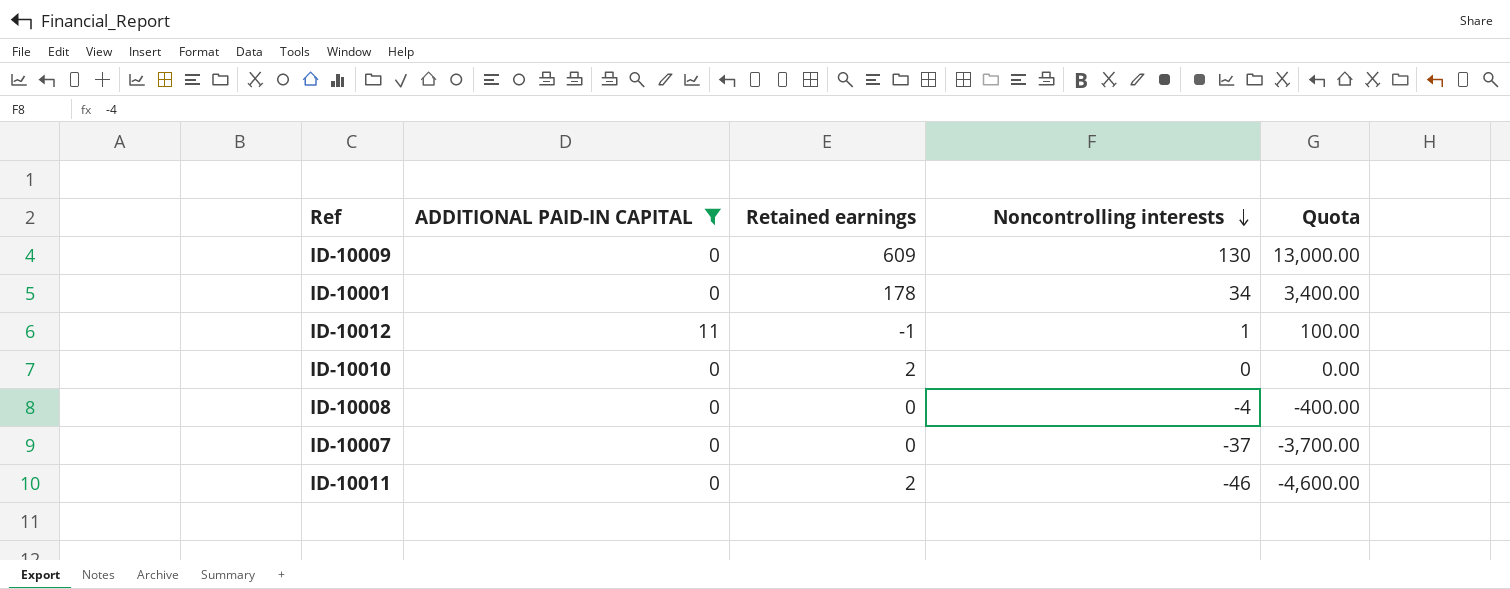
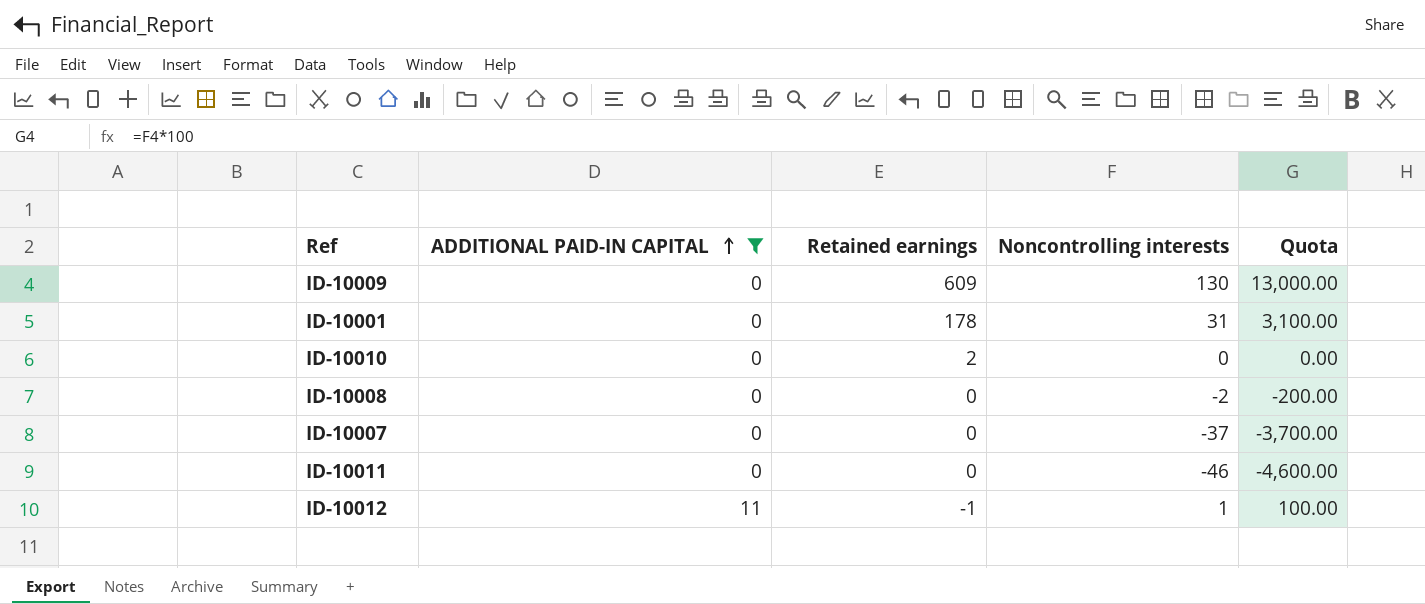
row order: Noncontrolling interests descending -> ADDITIONAL PAID-IN CAPITAL ascending
ID-10001 | Noncontrolling interests: 34 -> 31
ID-10001 | Quota: 3,400.00 -> 3,100.00
ID-10008 | Noncontrolling interests: -4 -> -2
ID-10008 | Quota: -400.00 -> -200.00
ID-10011 | Retained earnings: 2 -> 0

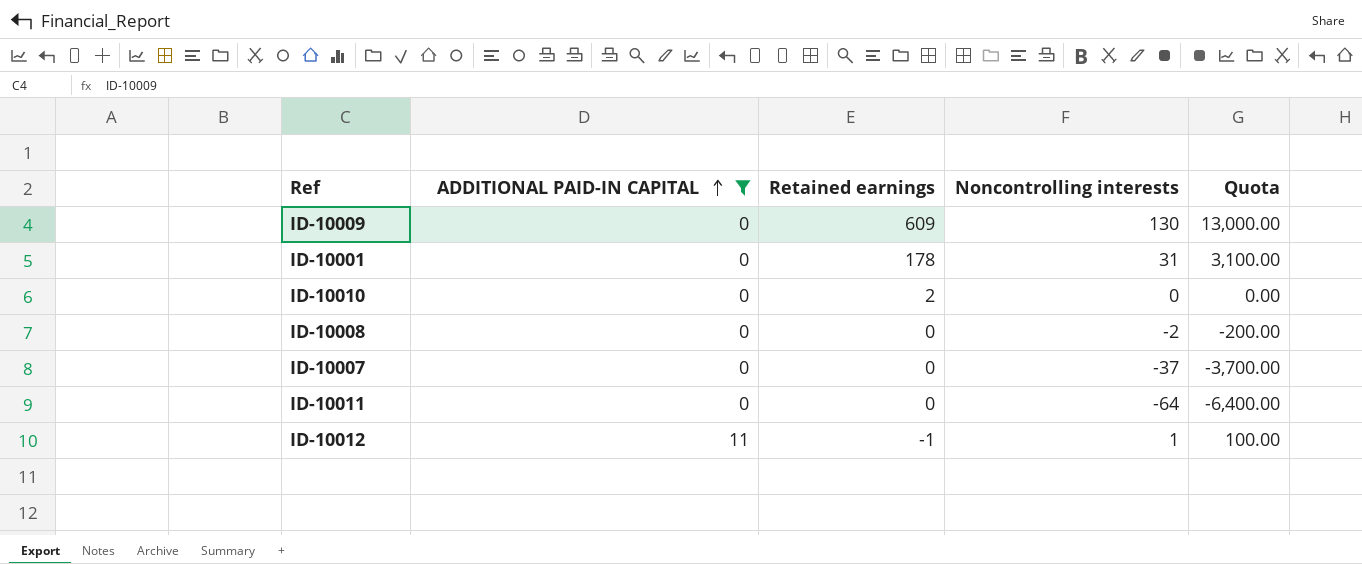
ID-10011 | Noncontrolling interests: -46 -> -64
ID-10011 | Quota: -4,600.00 -> -6,400.00

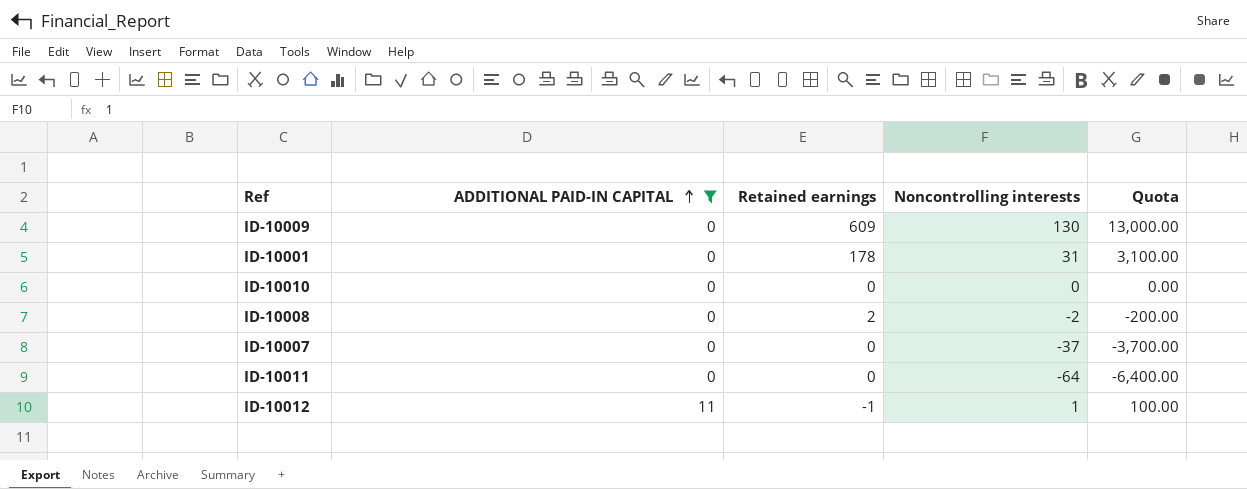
ID-10010 | Retained earnings: 2 -> 0
ID-10008 | Retained earnings: 0 -> 2

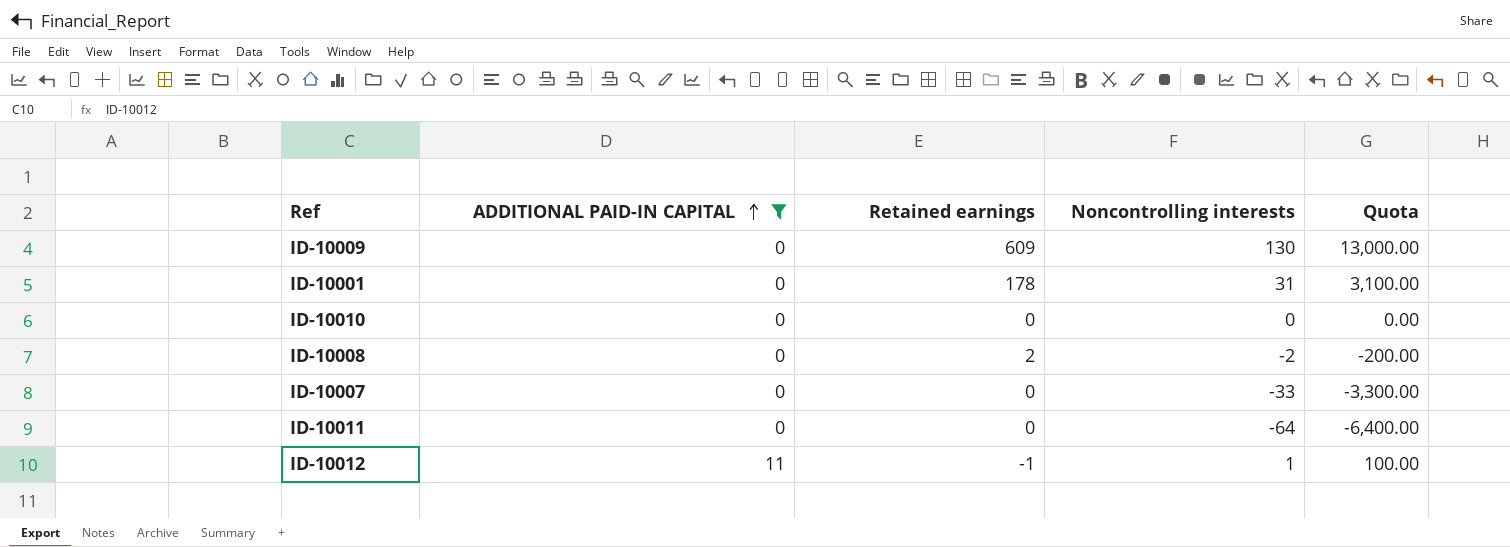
ID-10007 | Noncontrolling interests: -37 -> -33
ID-10007 | Quota: -3,700.00 -> -3,300.00

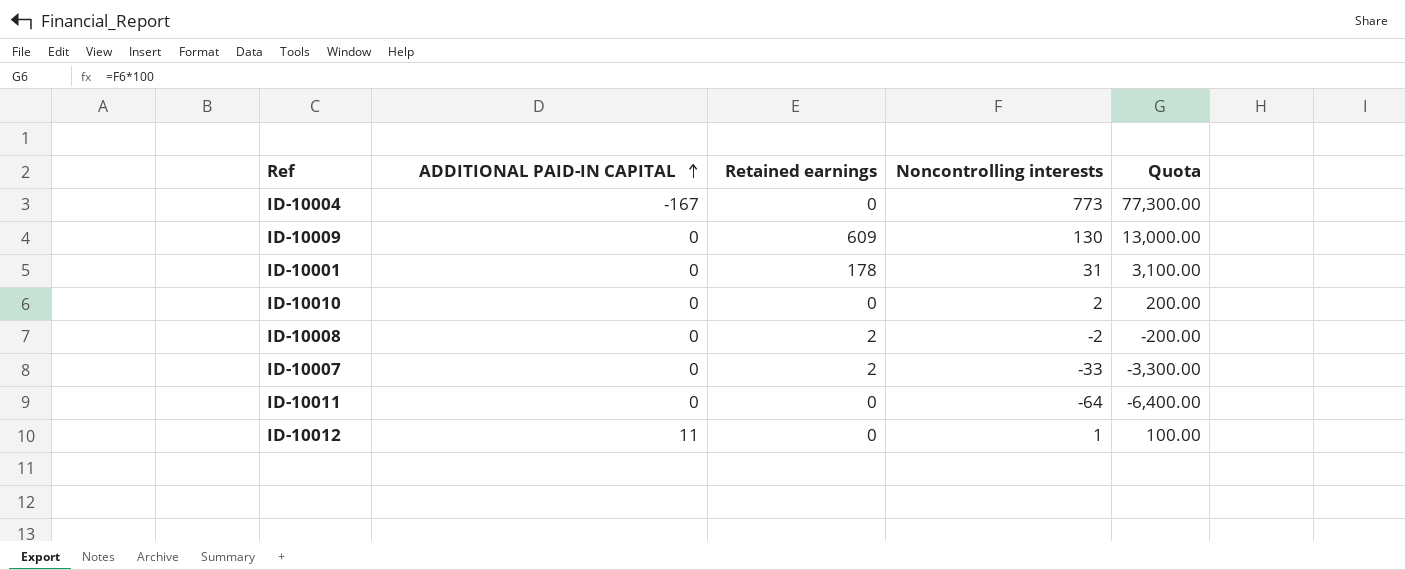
filter: ADDITIONAL PAID-IN CAPITAL != -167 -> none
ID-10010 | Noncontrolling interests: 0 -> 2
ID-10010 | Quota: 0.00 -> 200.00
ID-10007 | Retained earnings: 0 -> 2
ID-10012 | Retained earnings: -1 -> 0

